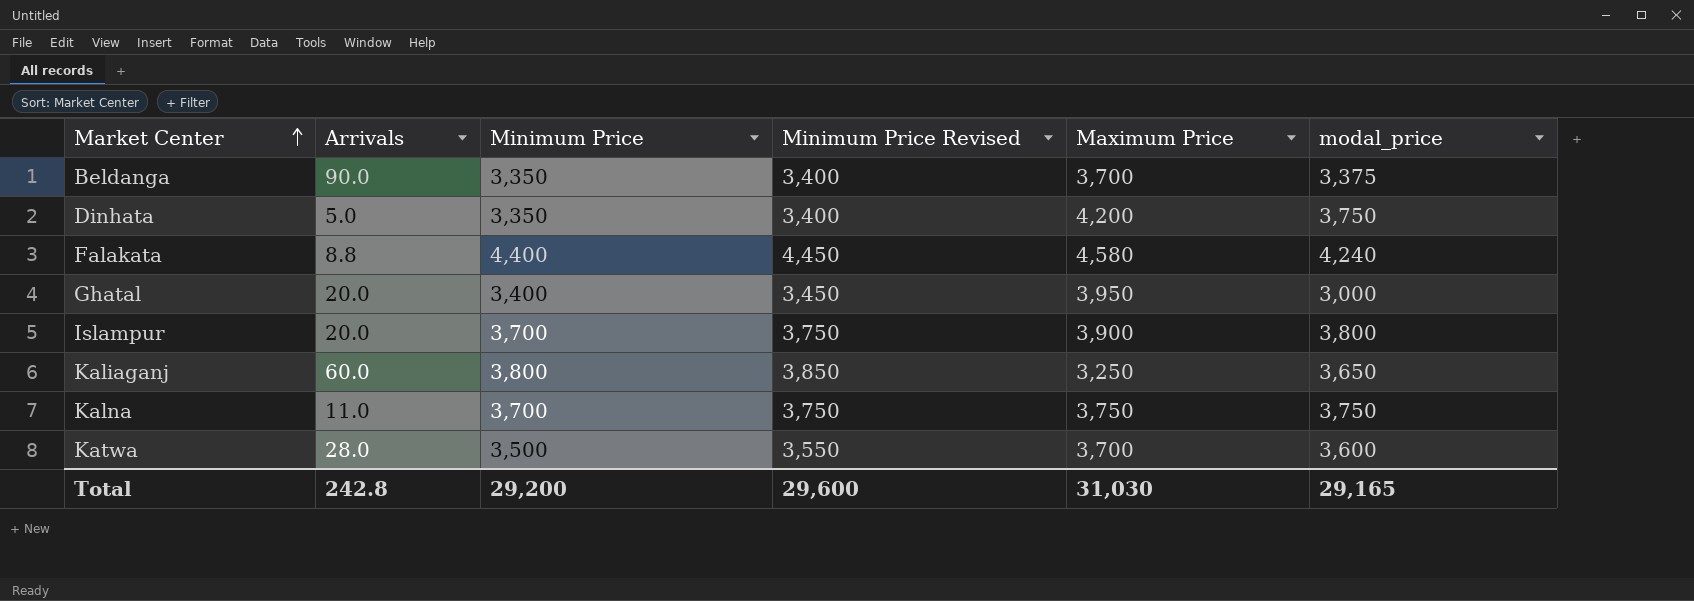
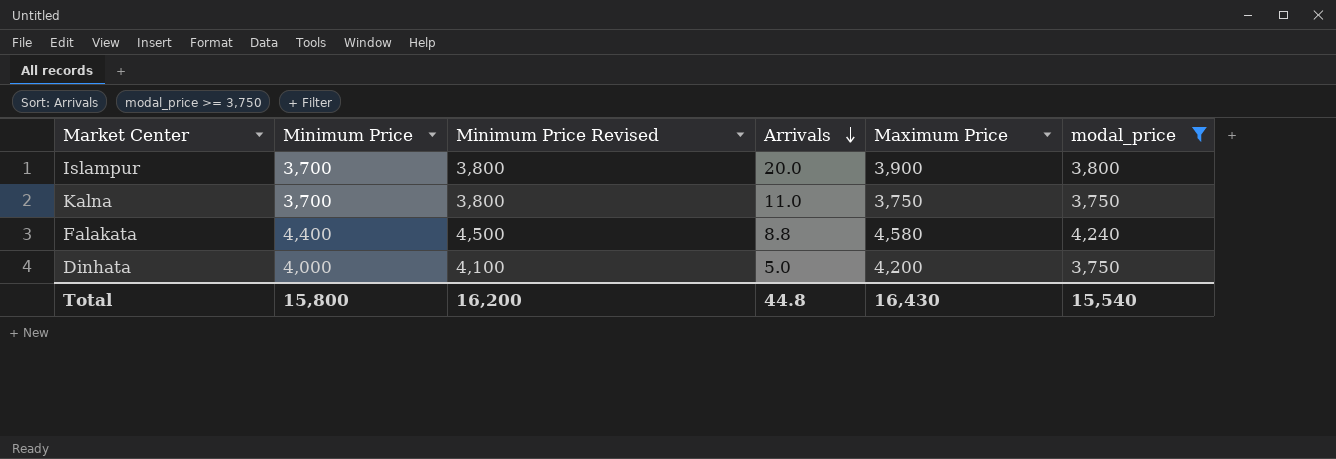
filter: none -> modal_price >= 3,750
row order: Market Center ascending -> Arrivals descending
column Minimum Price Revised | formula: [Minimum Price] + 50 -> [Minimum Price] + 100
column Arrivals | position: 2 -> 4
Dinhata | Minimum Price: 3,350 -> 4,000
Total | Minimum Price: 29,200 -> 15,800
Total | Minimum Price Revised: 29,600 -> 16,200
Total | Arrivals: 242.8 -> 44.8
Total | Maximum Price: 31,030 -> 16,430
Total | modal_price: 29,165 -> 15,540

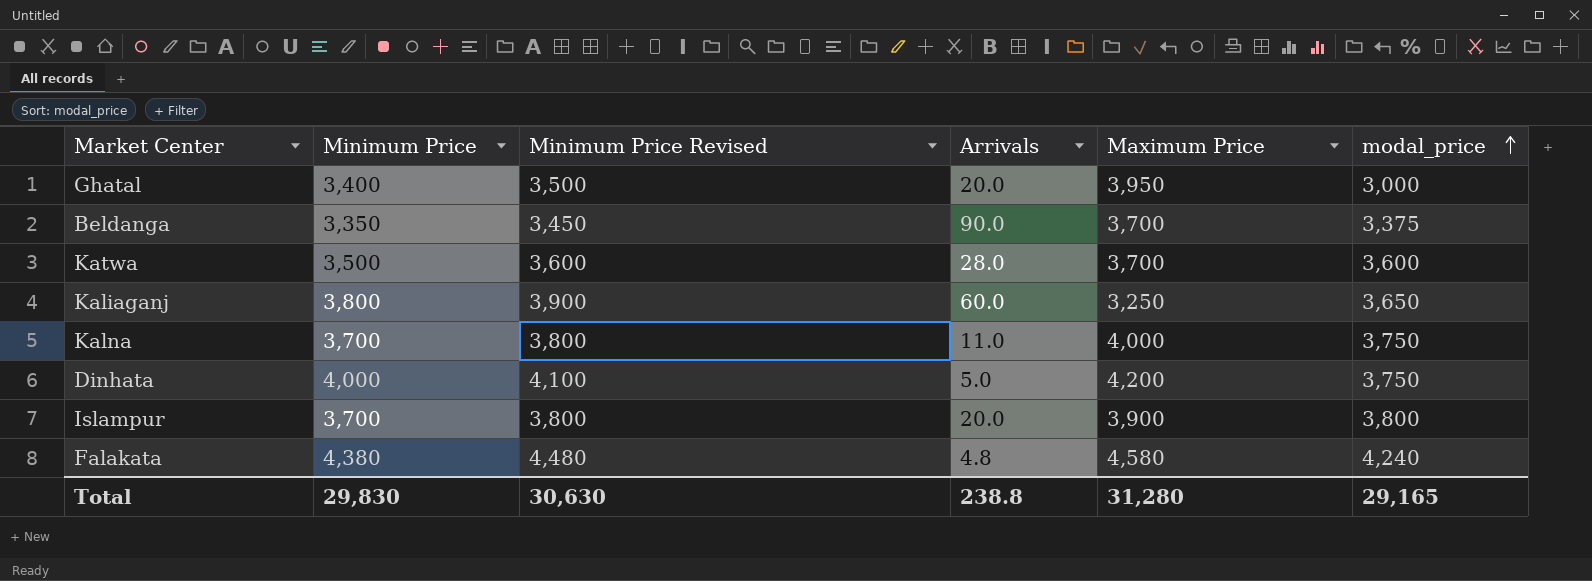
filter: modal_price >= 3,750 -> none
row order: Arrivals descending -> modal_price ascending
Kalna | Maximum Price: 3,750 -> 4,000
Falakata | Minimum Price: 4,400 -> 4,380
Falakata | Minimum Price Revised: 4,500 -> 4,480
Falakata | Arrivals: 8.8 -> 4.8
Total | Minimum Price: 15,800 -> 29,830
Total | Minimum Price Revised: 16,200 -> 30,630
Total | Arrivals: 44.8 -> 238.8
Total | Maximum Price: 16,430 -> 31,280
Total | modal_price: 15,540 -> 29,165

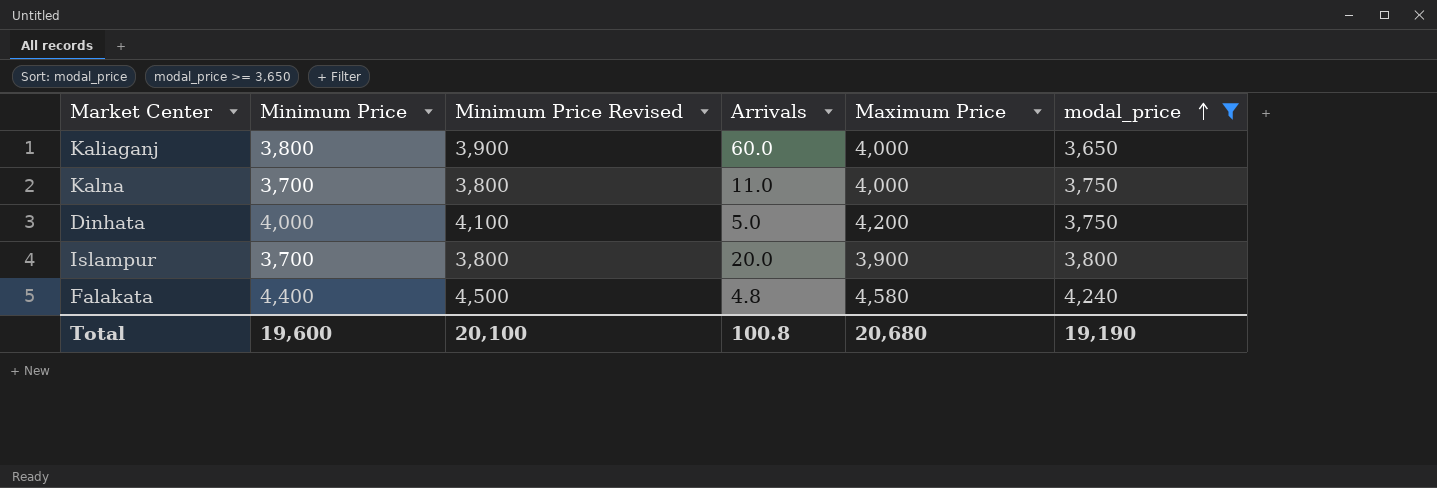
filter: none -> modal_price >= 3,650
Kaliaganj | Maximum Price: 3,250 -> 4,000
Falakata | Minimum Price: 4,380 -> 4,400
Falakata | Minimum Price Revised: 4,480 -> 4,500
Total | Minimum Price: 29,830 -> 19,600
Total | Minimum Price Revised: 30,630 -> 20,100
Total | Arrivals: 238.8 -> 100.8
Total | Maximum Price: 31,280 -> 20,680
Total | modal_price: 29,165 -> 19,190

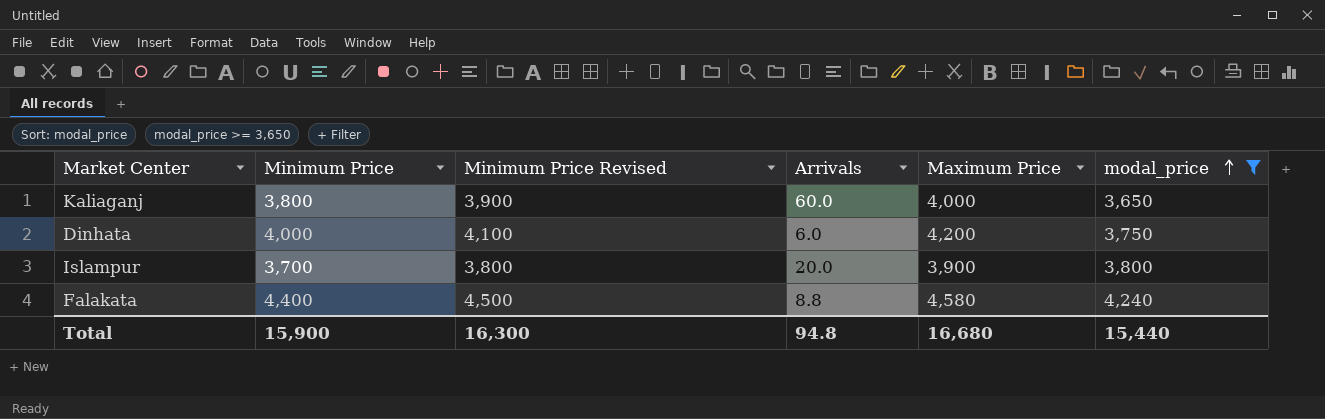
row Kalna: 3,700 | 3,800 | 11.0 | 4,000 | 3,750 -> none
Dinhata | Arrivals: 5.0 -> 6.0
Falakata | Arrivals: 4.8 -> 8.8
Total | Minimum Price: 19,600 -> 15,900
Total | Minimum Price Revised: 20,100 -> 16,300
Total | Arrivals: 100.8 -> 94.8
Total | Maximum Price: 20,680 -> 16,680
Total | modal_price: 19,190 -> 15,440

